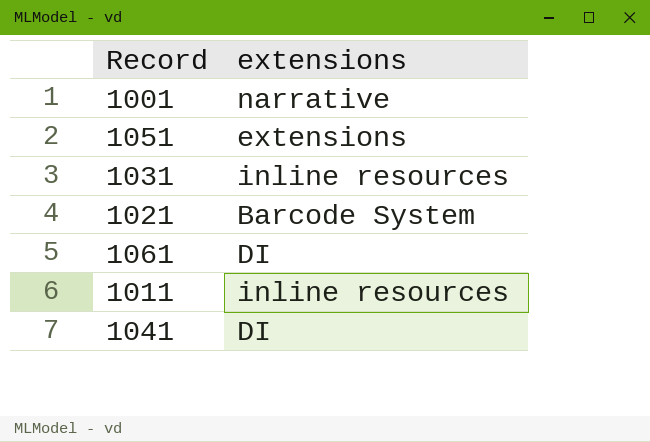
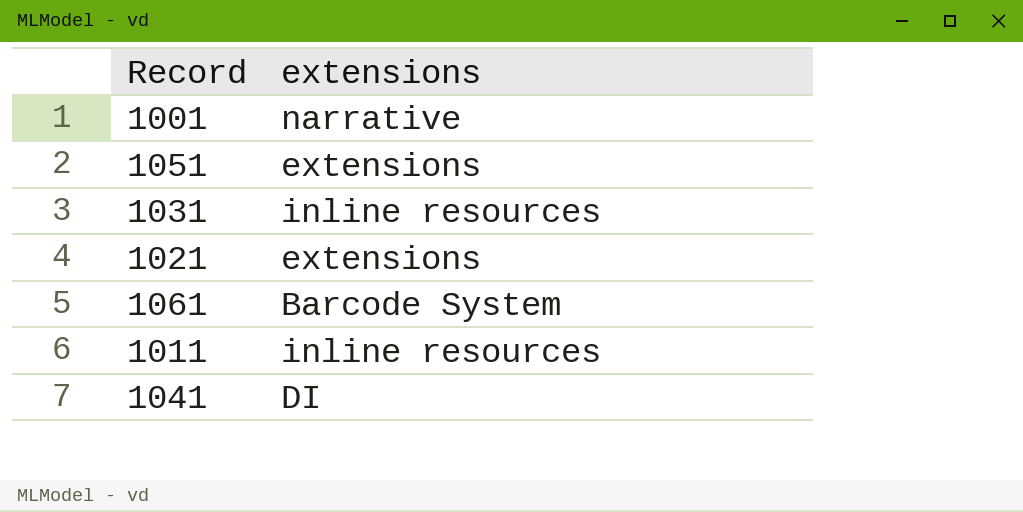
1021 | extensions: Barcode System -> extensions
1061 | extensions: DI -> Barcode System

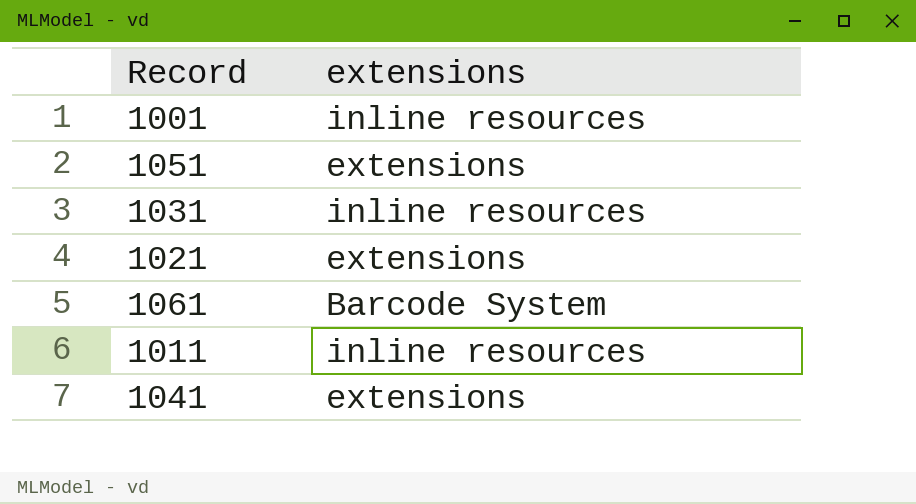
1001 | extensions: narrative -> inline resources
1041 | extensions: DI -> extensions

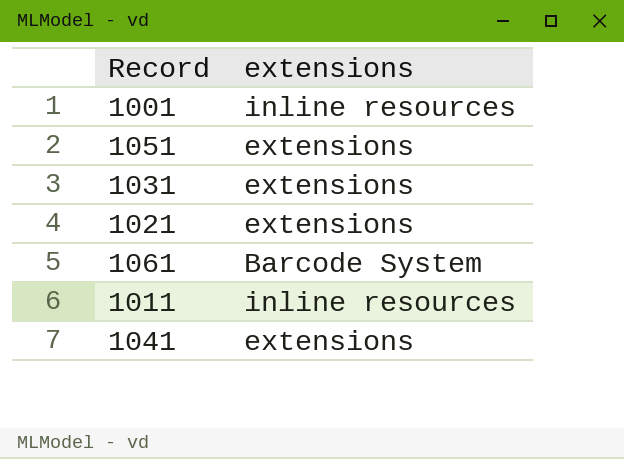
1031 | extensions: inline resources -> extensions

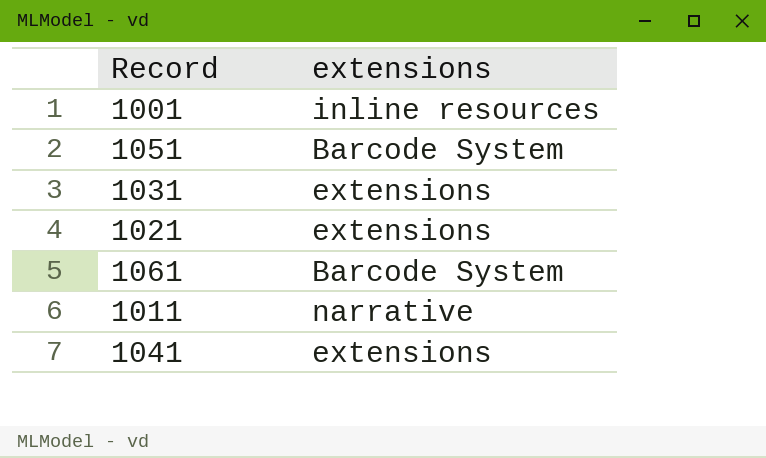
1051 | extensions: extensions -> Barcode System
1011 | extensions: inline resources -> narrative

